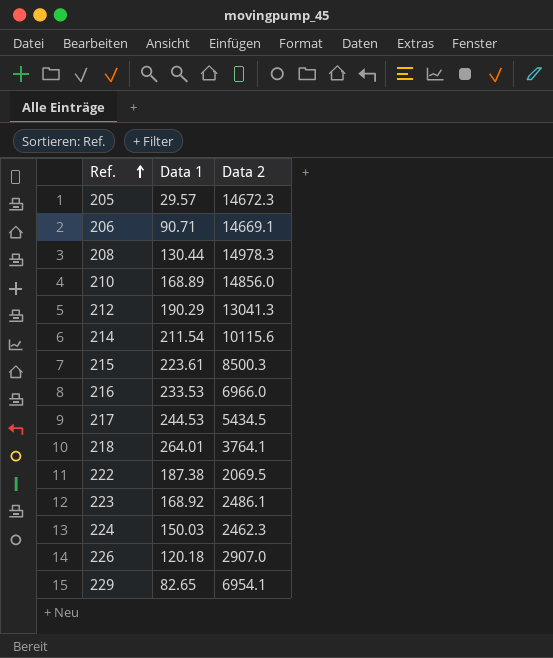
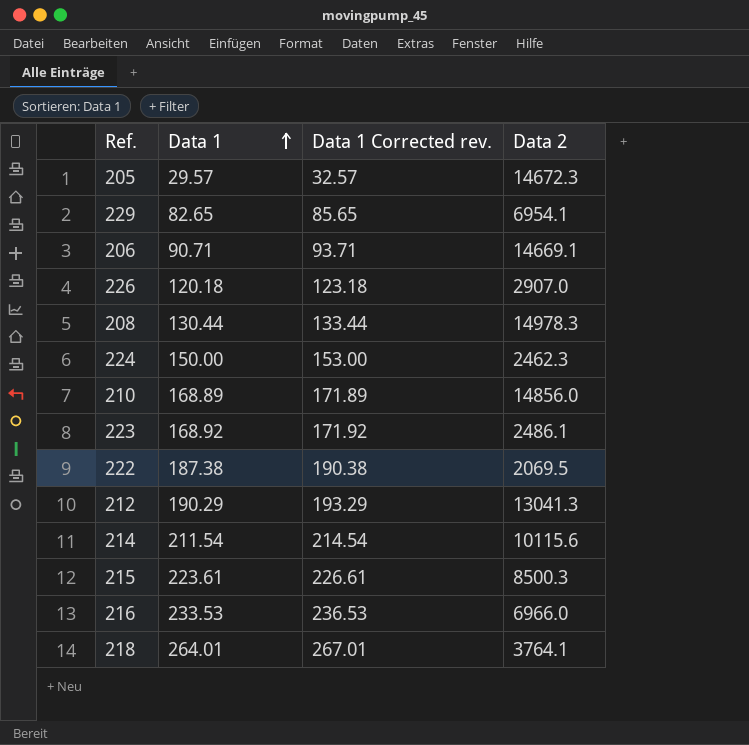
row order: Ref. ascending -> Data 1 ascending
column Data 1 Corrected rev. | formula: none -> [Data 1] + 3
row 217: 244.53 | 5434.5 -> none
224 | Data 1: 150.03 -> 150.00

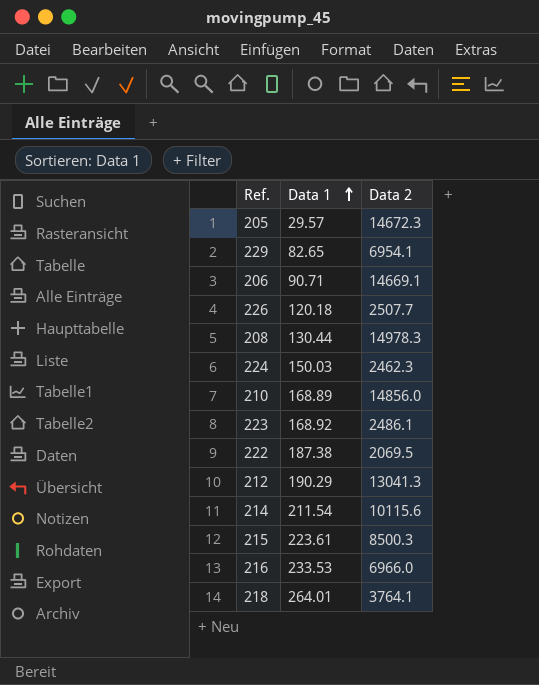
column Data 1 Corrected rev. | formula: [Data 1] + 3 -> none
226 | Data 2: 2907.0 -> 2507.7
224 | Data 1: 150.00 -> 150.03

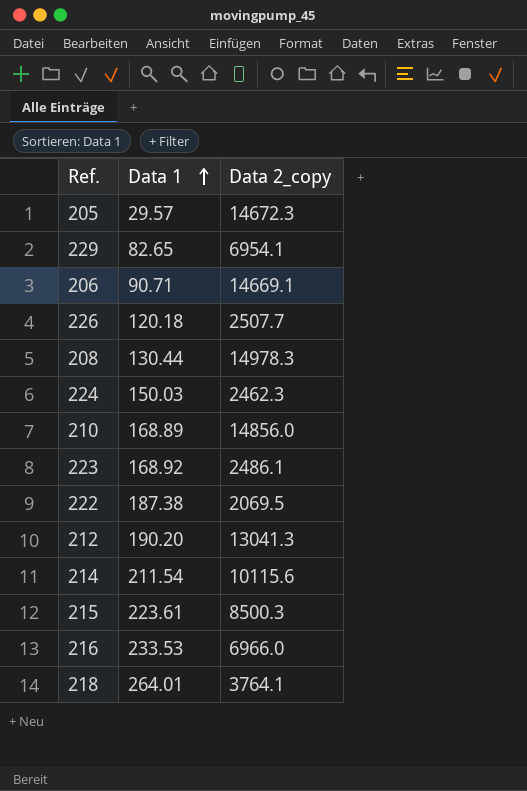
column name: Data 2 -> Data 2_copy
212 | Data 1: 190.29 -> 190.20

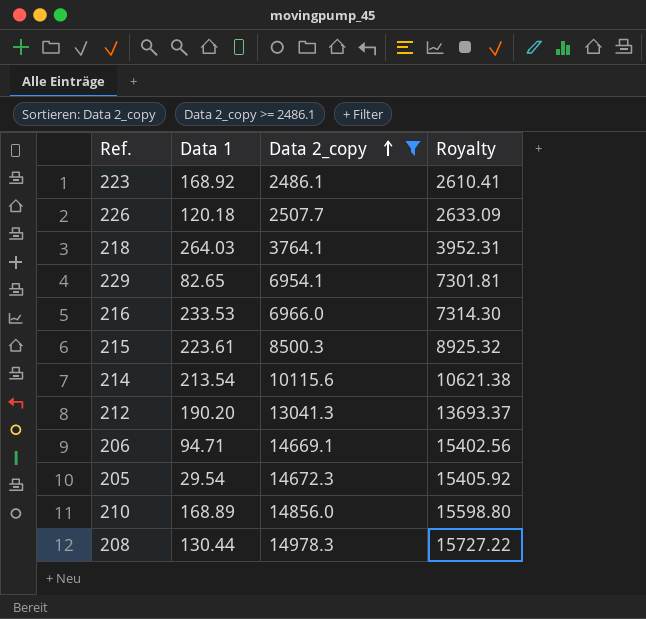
filter: none -> Data 2_copy >= 2486.1
row order: Data 1 ascending -> Data 2_copy ascending
column Royalty | formula: none -> [Data 2_copy] * 1.05
218 | Data 1: 264.01 -> 264.03
214 | Data 1: 211.54 -> 213.54
206 | Data 1: 90.71 -> 94.71
205 | Data 1: 29.57 -> 29.54

